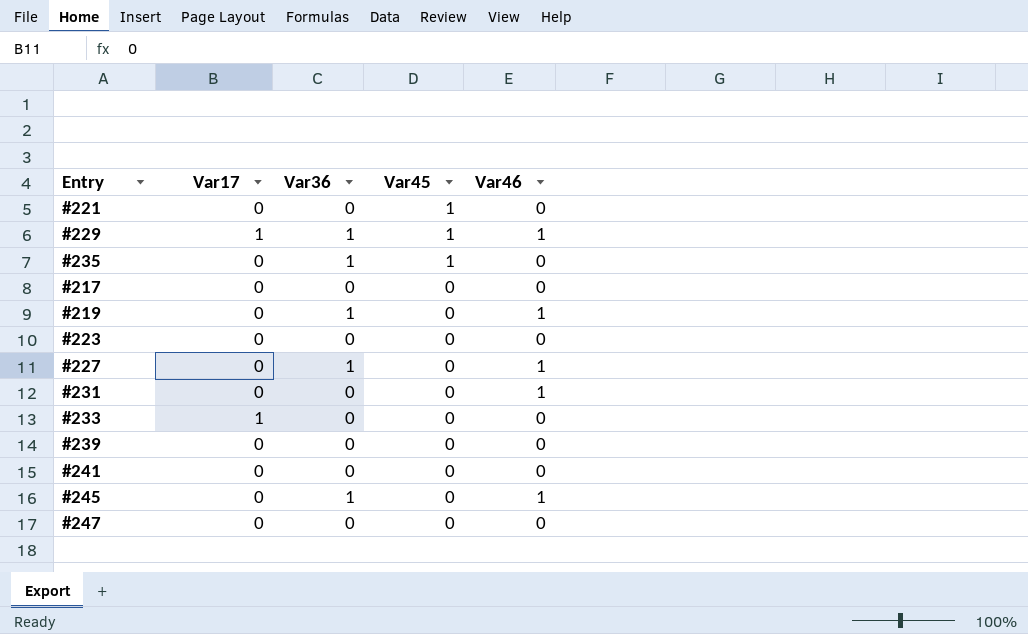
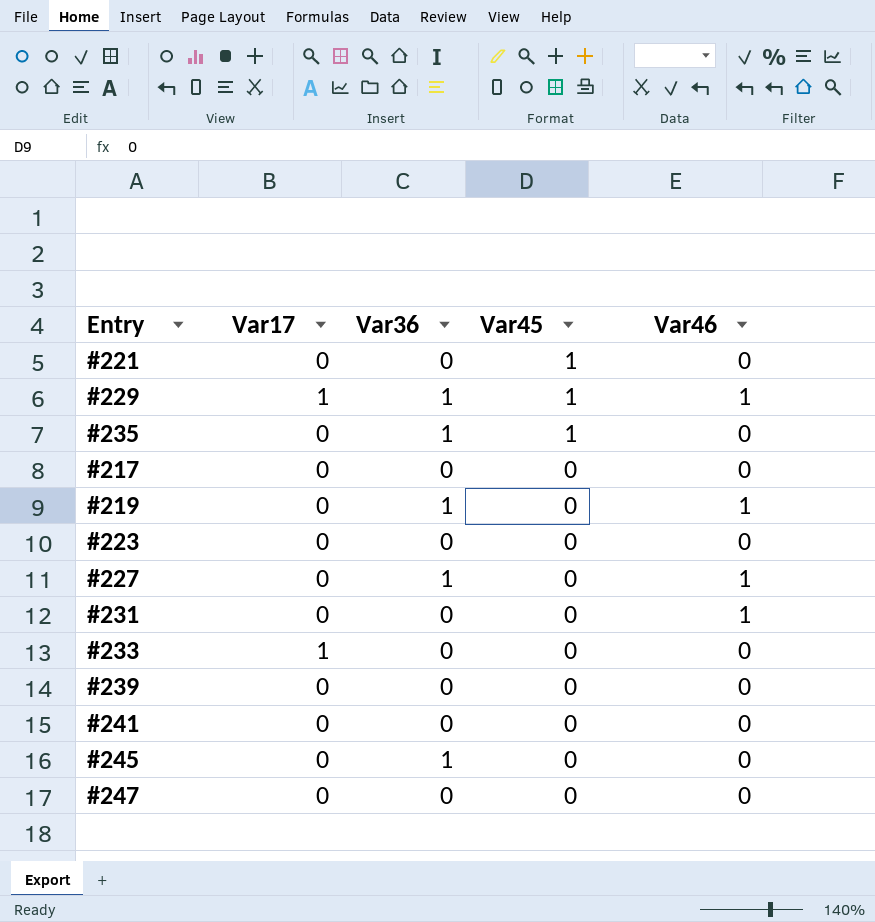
#245 | Var46: 1 -> 0

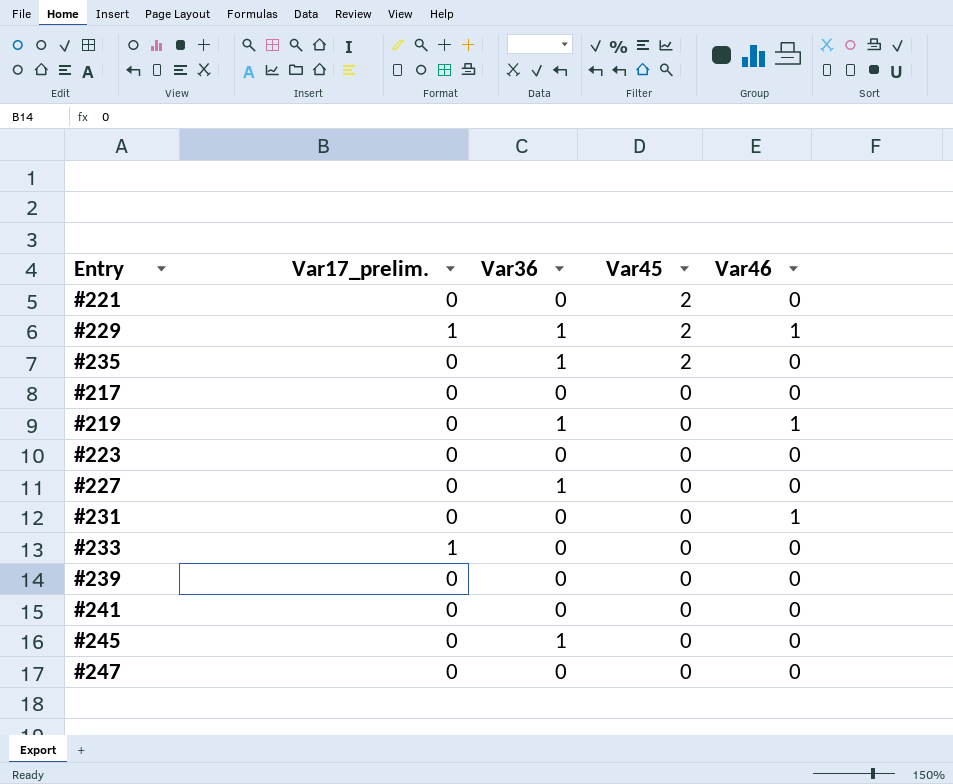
column name: Var17 -> Var17_prelim.
#221 | Var45: 1 -> 2
#229 | Var45: 1 -> 2
#235 | Var45: 1 -> 2
#227 | Var46: 1 -> 0

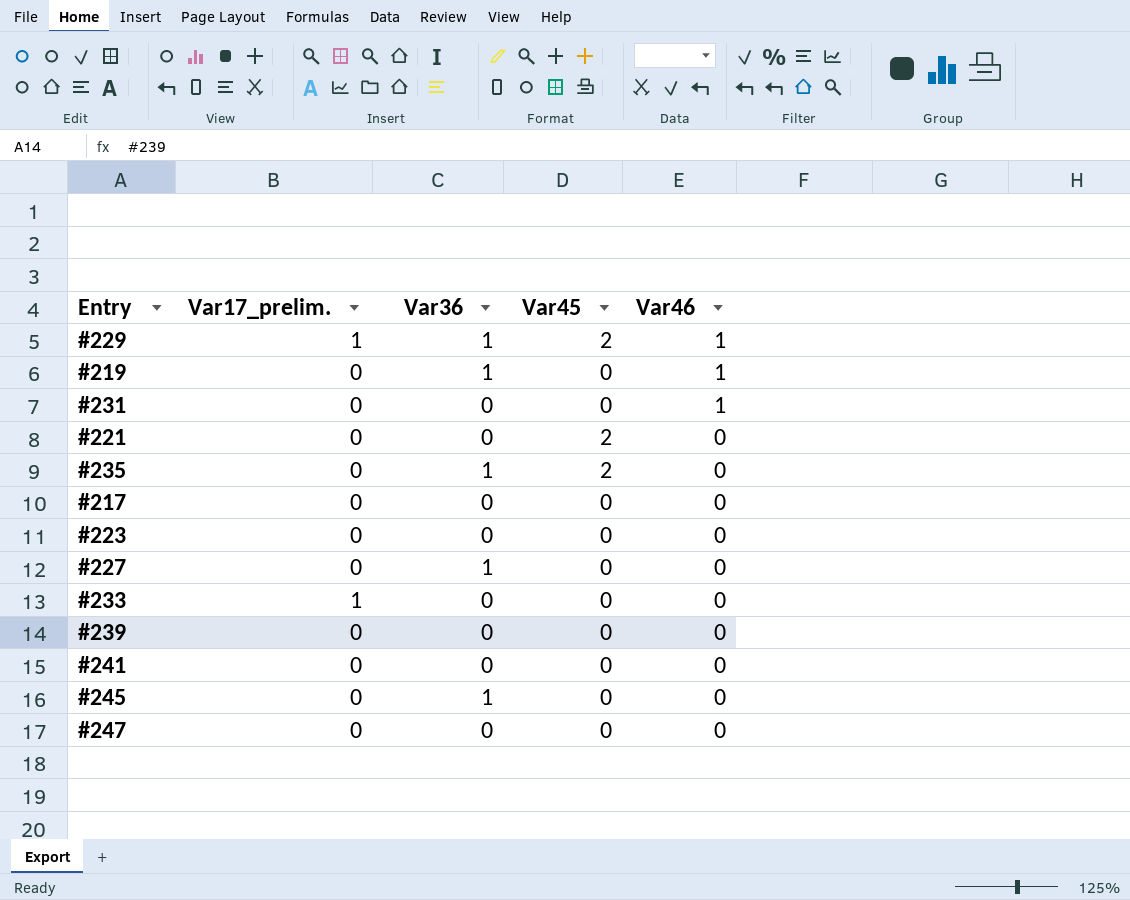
row order: Var45 descending -> Var46 descending

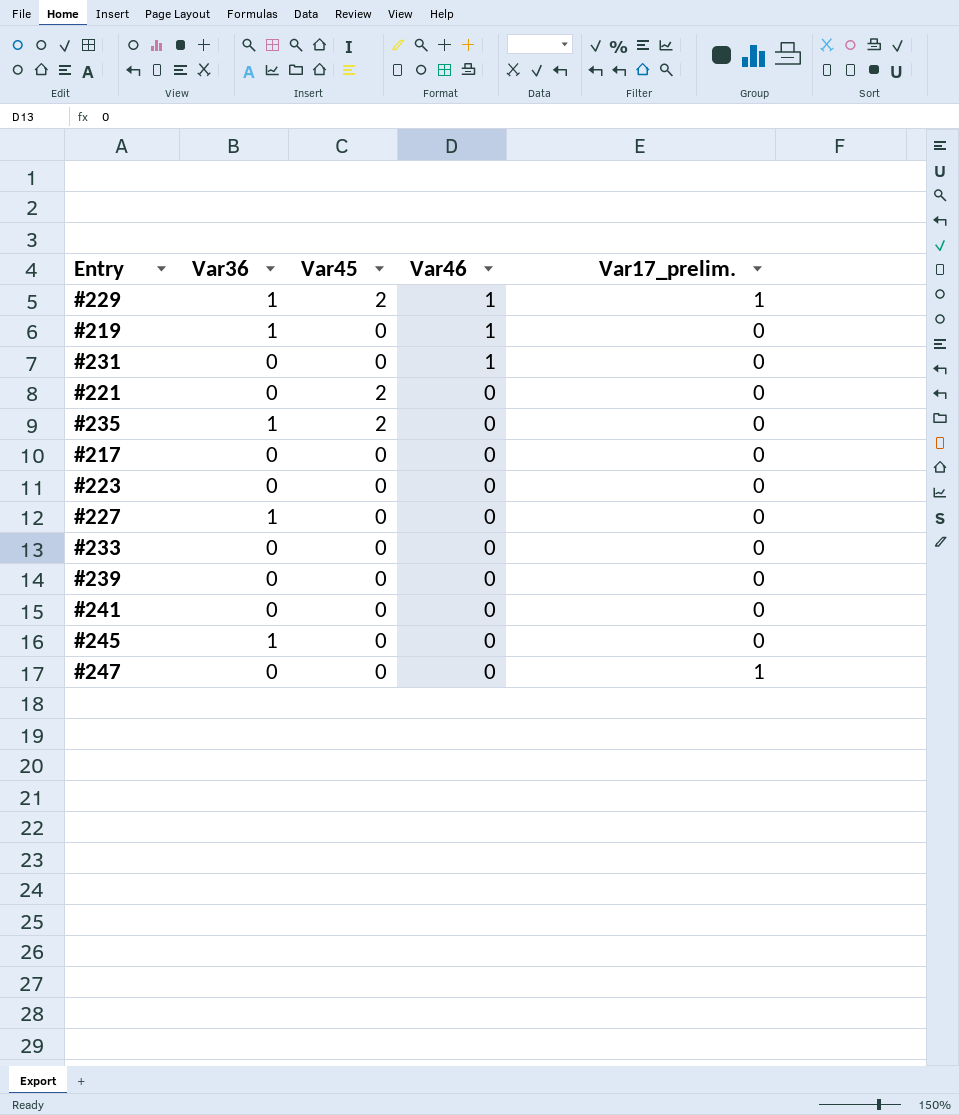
column Var17_prelim. | position: 2 -> 5
#233 | Var17_prelim.: 1 -> 0
#247 | Var17_prelim.: 0 -> 1

